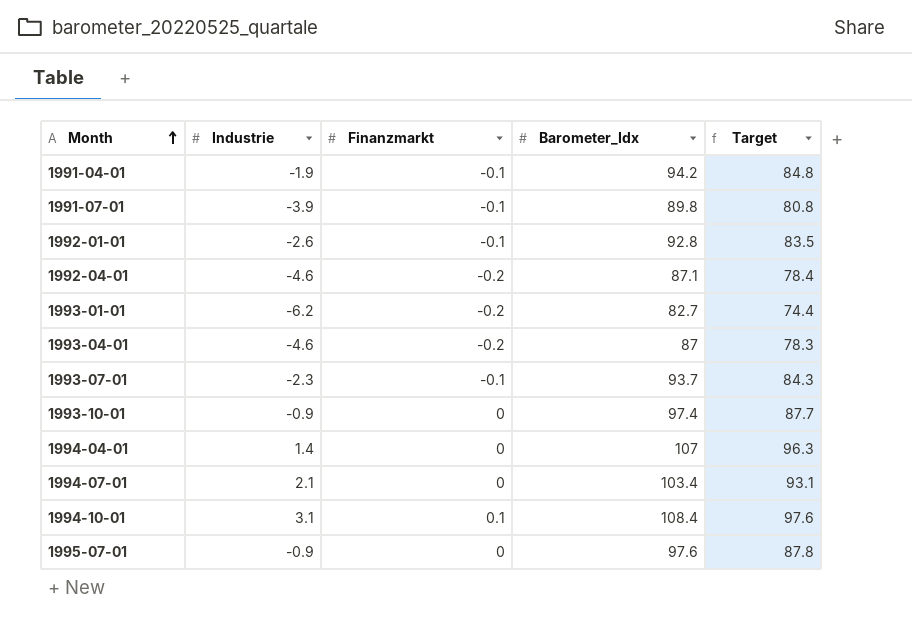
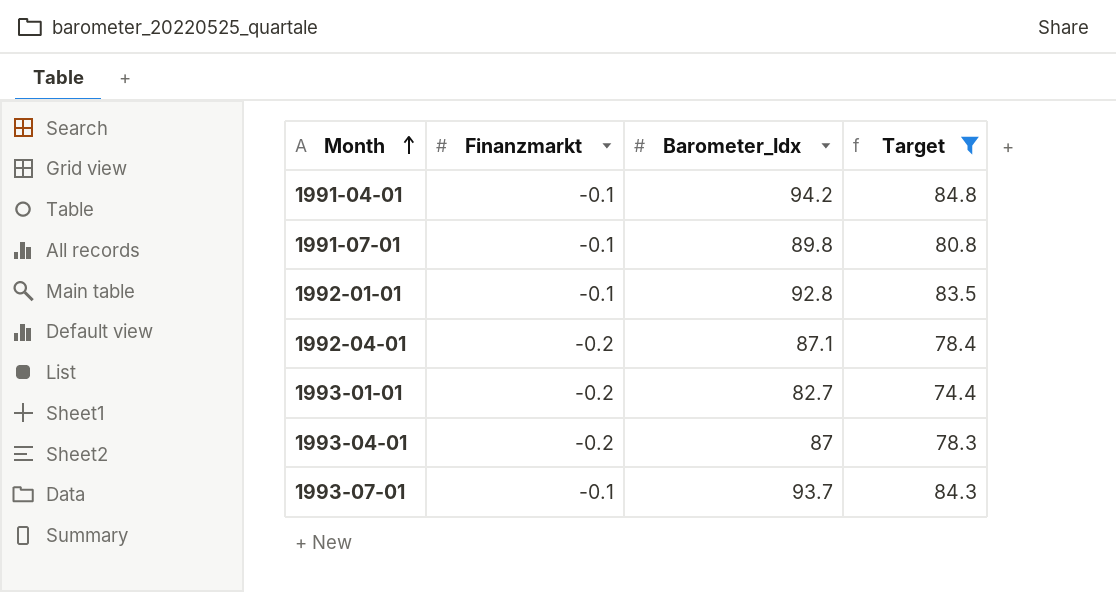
filter: none -> Target <= 84.8
column Industrie | position: 2 -> none

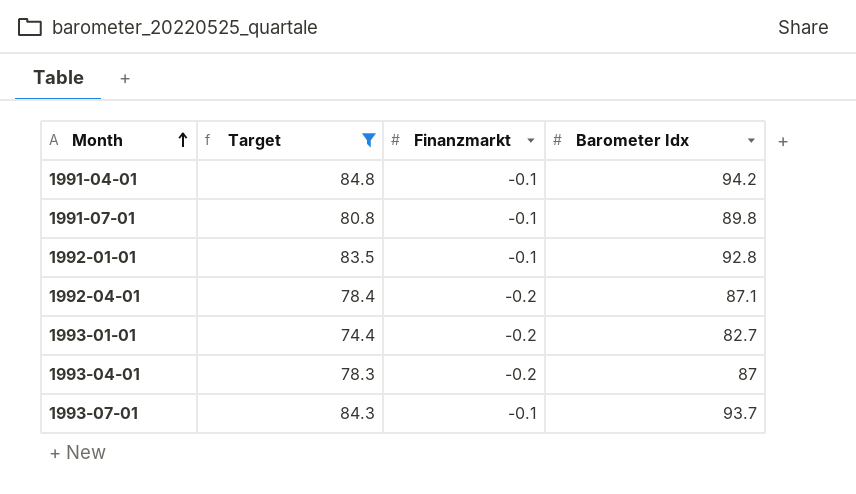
column Target | position: 4 -> 2
column name: Barometer_Idx -> Barometer Idx

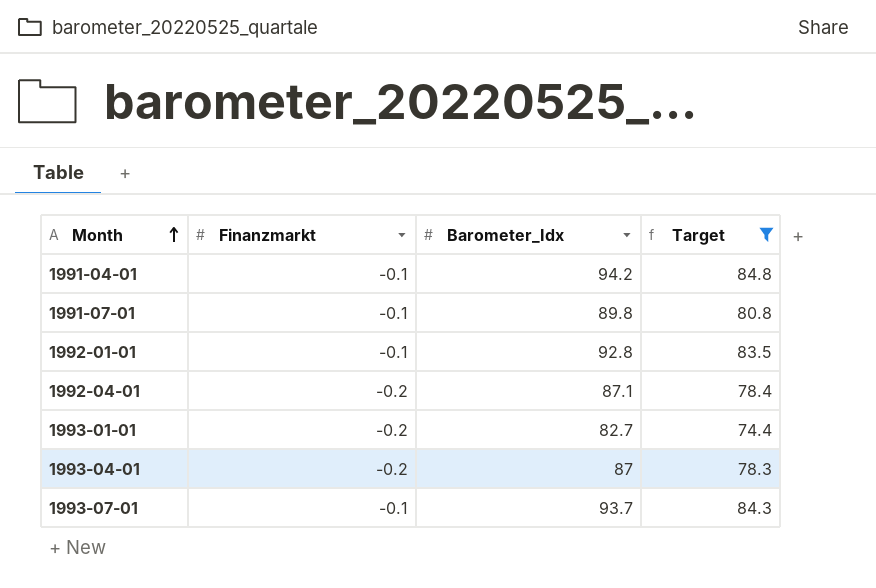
column name: Barometer Idx -> Barometer_Idx
column Target | position: 2 -> 4

